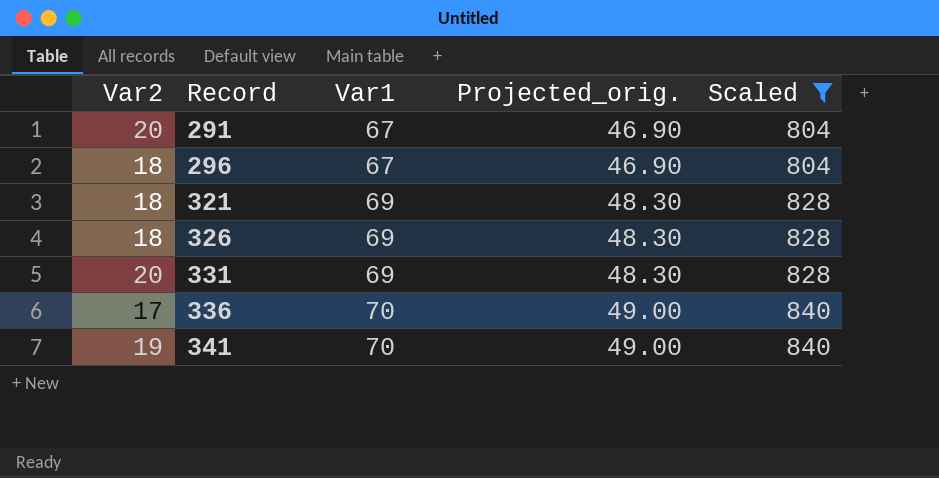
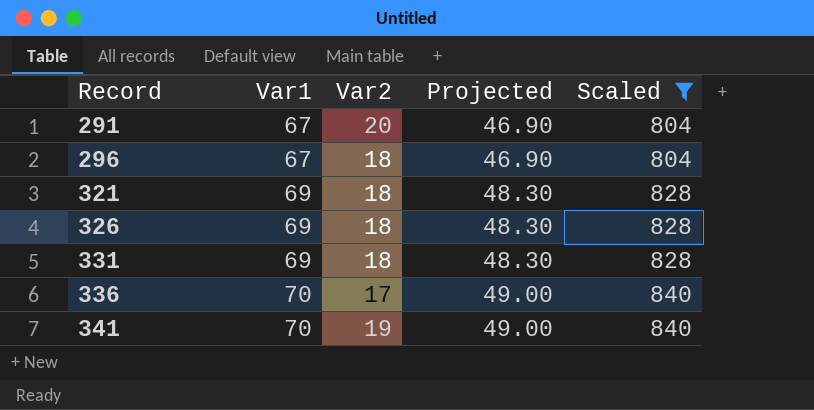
column Var2 | position: 1 -> 3
column name: Projected_orig. -> Projected
331 | Var2: 20 -> 18

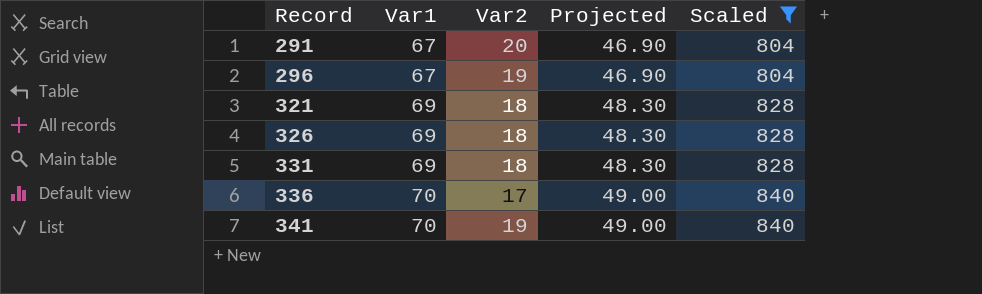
296 | Var2: 18 -> 19

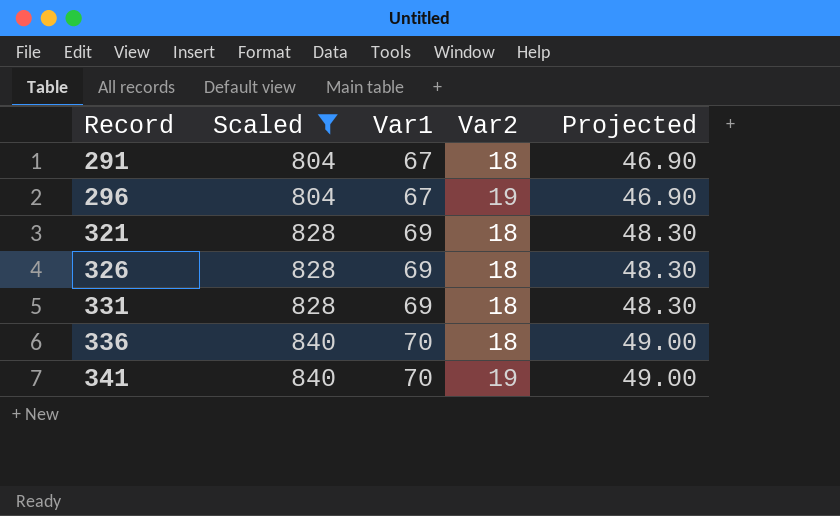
column Scaled | position: 5 -> 2
291 | Var2: 20 -> 18
336 | Var2: 17 -> 18

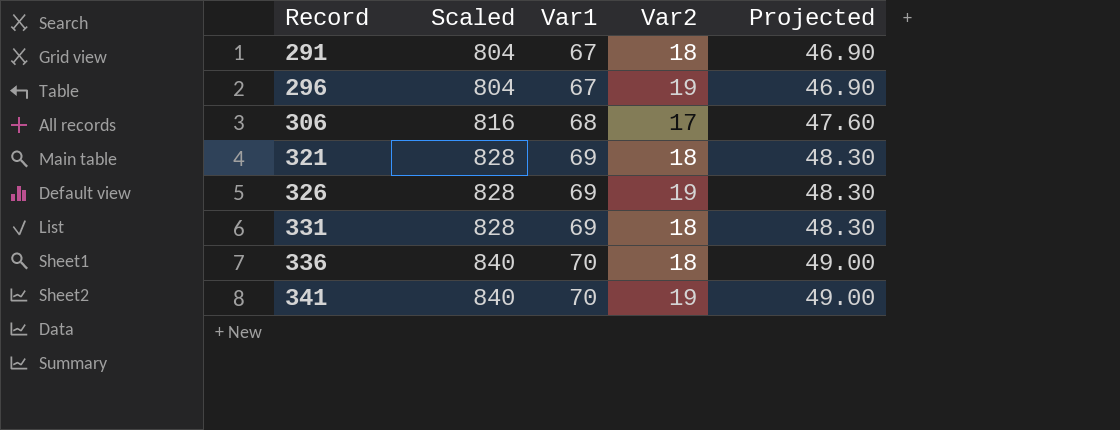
filter: Scaled != 816 -> none
326 | Var2: 18 -> 19

